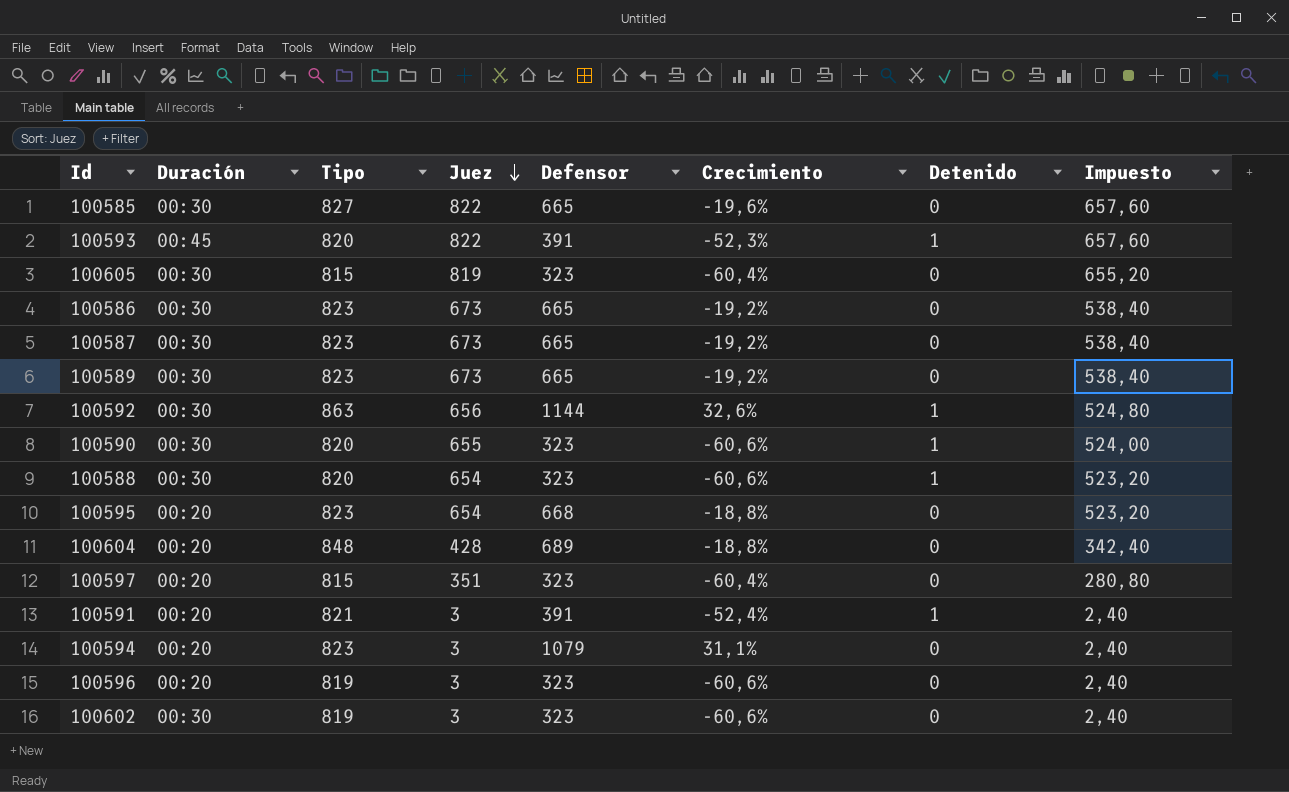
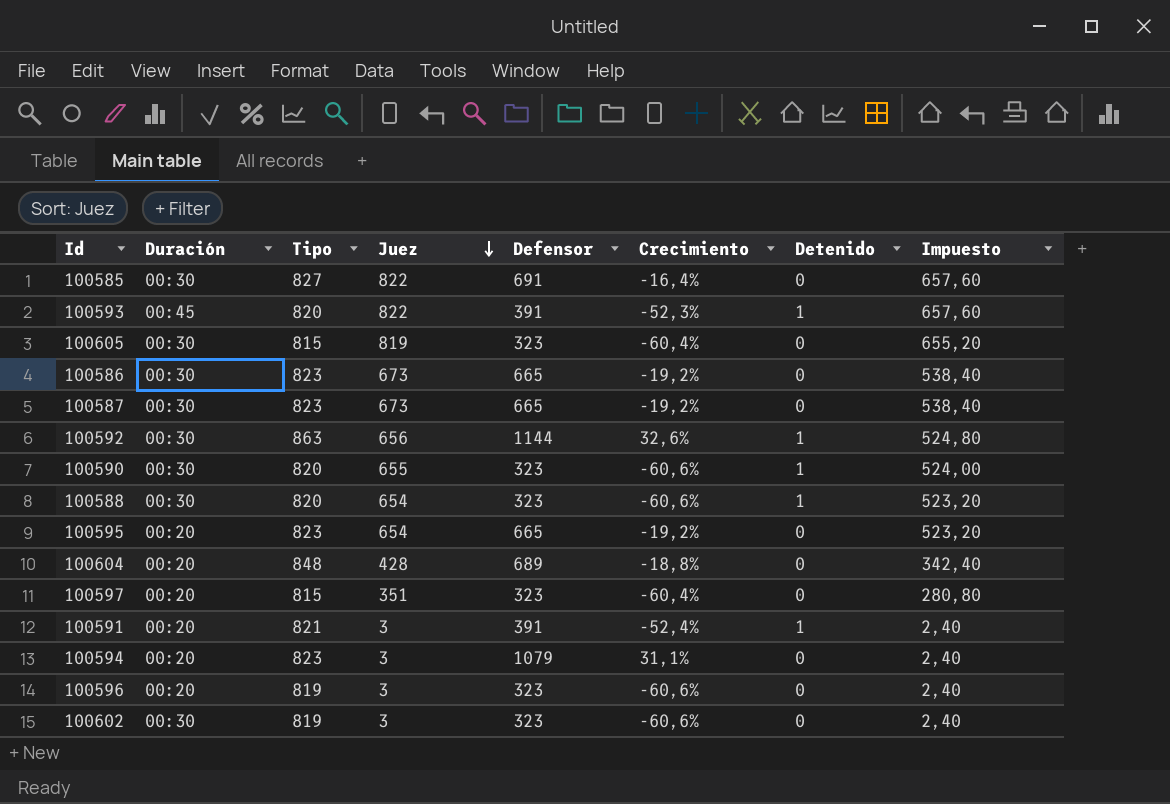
row 100589: 00:30 | 823 | 673 | 665 | -19,2% | 0 | 538,40 -> none
100585 | Defensor: 665 -> 691
100585 | Crecimiento: -19,6% -> -16,4%
100595 | Defensor: 668 -> 665
100595 | Crecimiento: -18,8% -> -19,2%

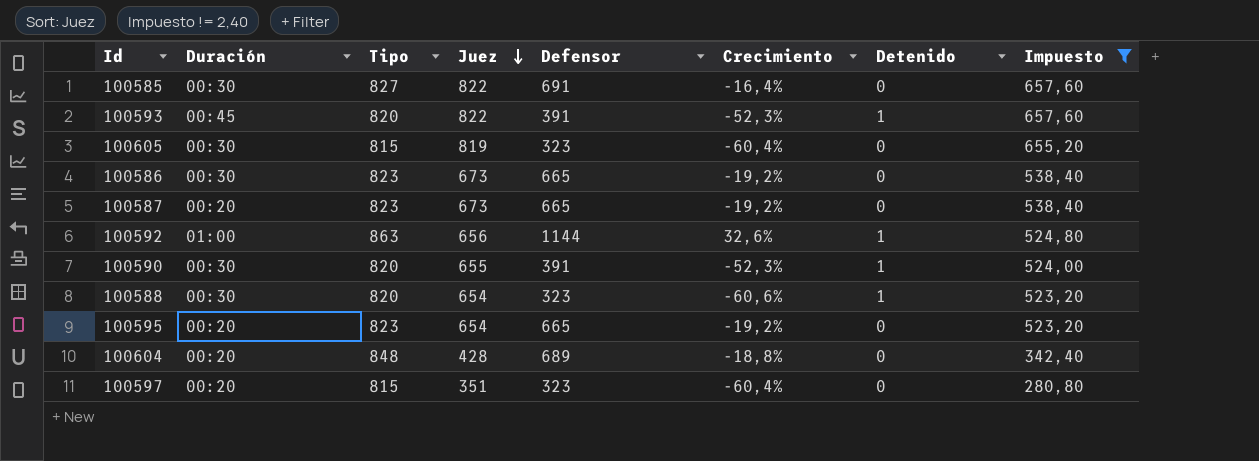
filter: none -> Impuesto != 2,40
100587 | Duración: 00:30 -> 00:20
100592 | Duración: 00:30 -> 01:00
100590 | Defensor: 323 -> 391
100590 | Crecimiento: -60,6% -> -52,3%

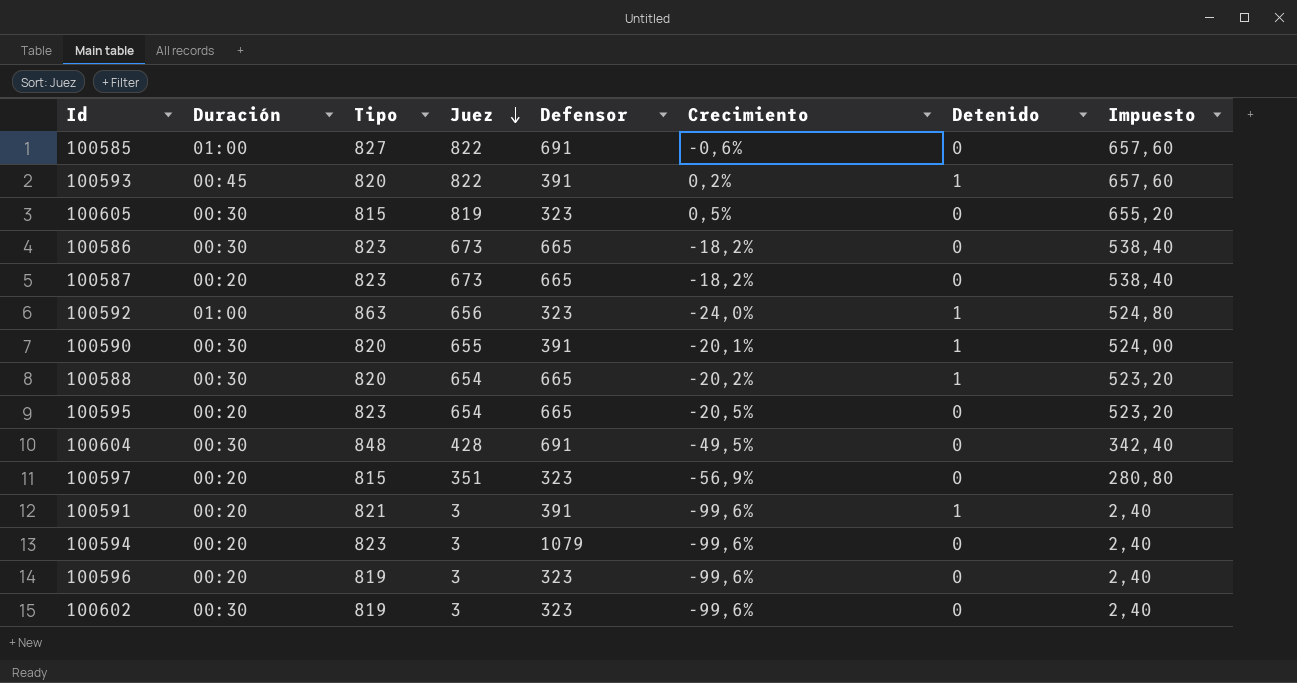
filter: Impuesto != 2,40 -> none
column Crecimiento | formula: ([Defensor] - [Tipo]) / [Tipo] -> ([Juez] - [Tipo]) / [Tipo]
100585 | Duración: 00:30 -> 01:00
100592 | Defensor: 1144 -> 323
100588 | Defensor: 323 -> 665
100604 | Duración: 00:20 -> 00:30
100604 | Defensor: 689 -> 691

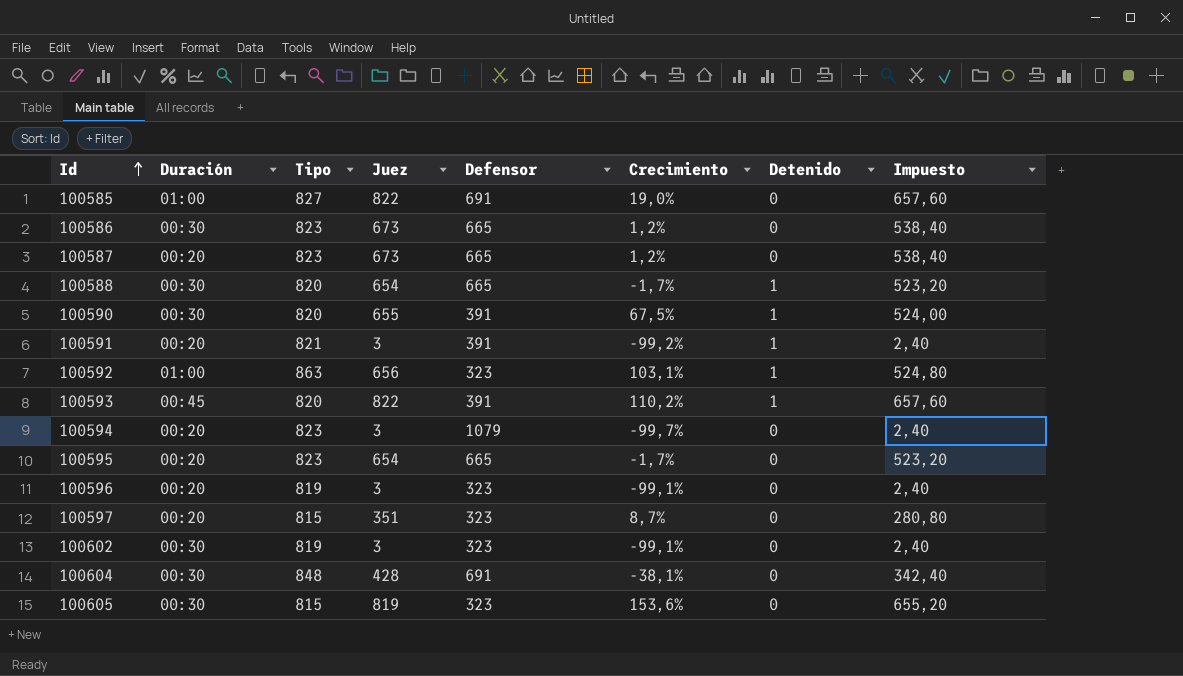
row order: Juez descending -> Id ascending
column Crecimiento | formula: ([Juez] - [Tipo]) / [Tipo] -> ([Juez] - [Defensor]) / [Defensor]

